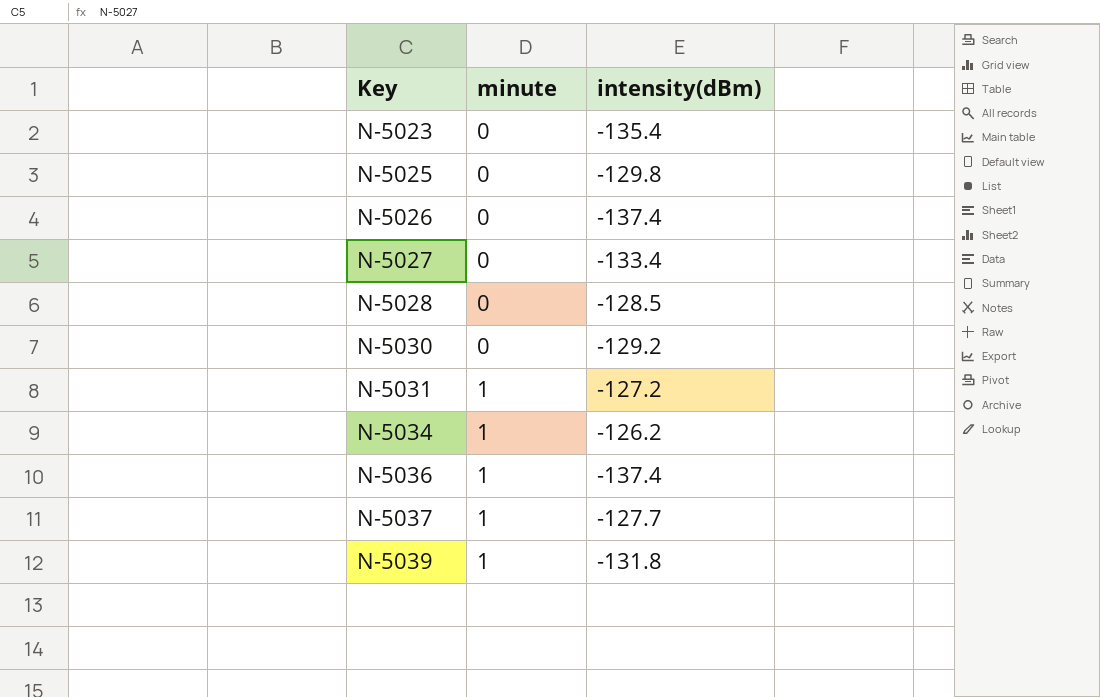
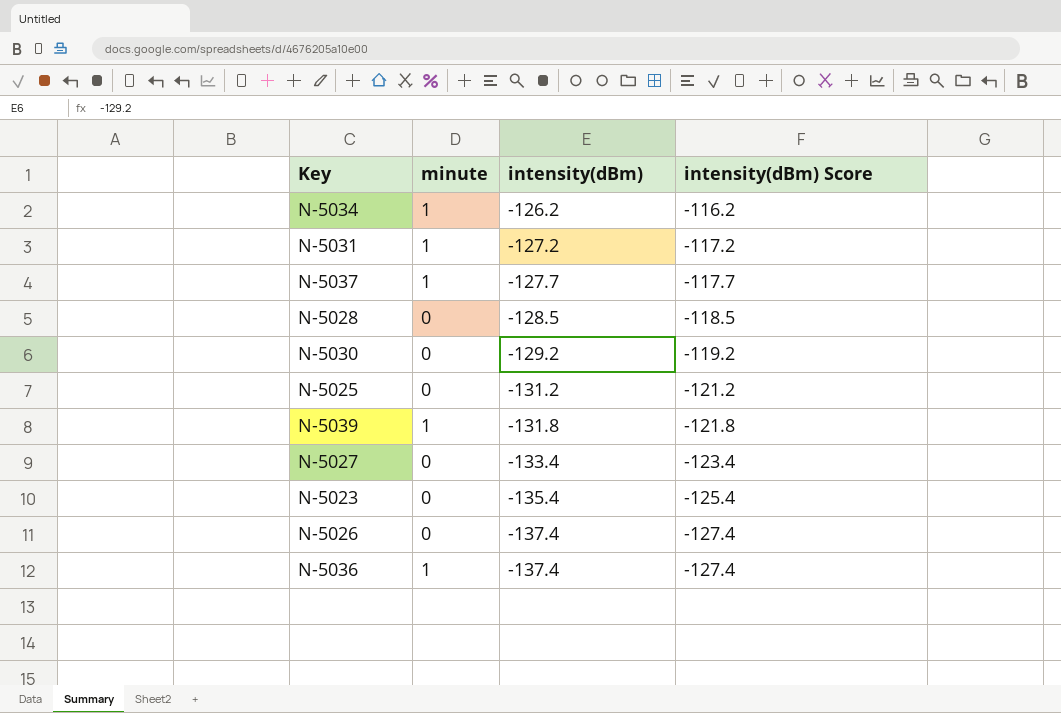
row order: Key ascending -> intensity(dBm) descending
column intensity(dBm) Score | formula: none -> [intensity(dBm)] + 10
N-5025 | intensity(dBm): -129.8 -> -131.2

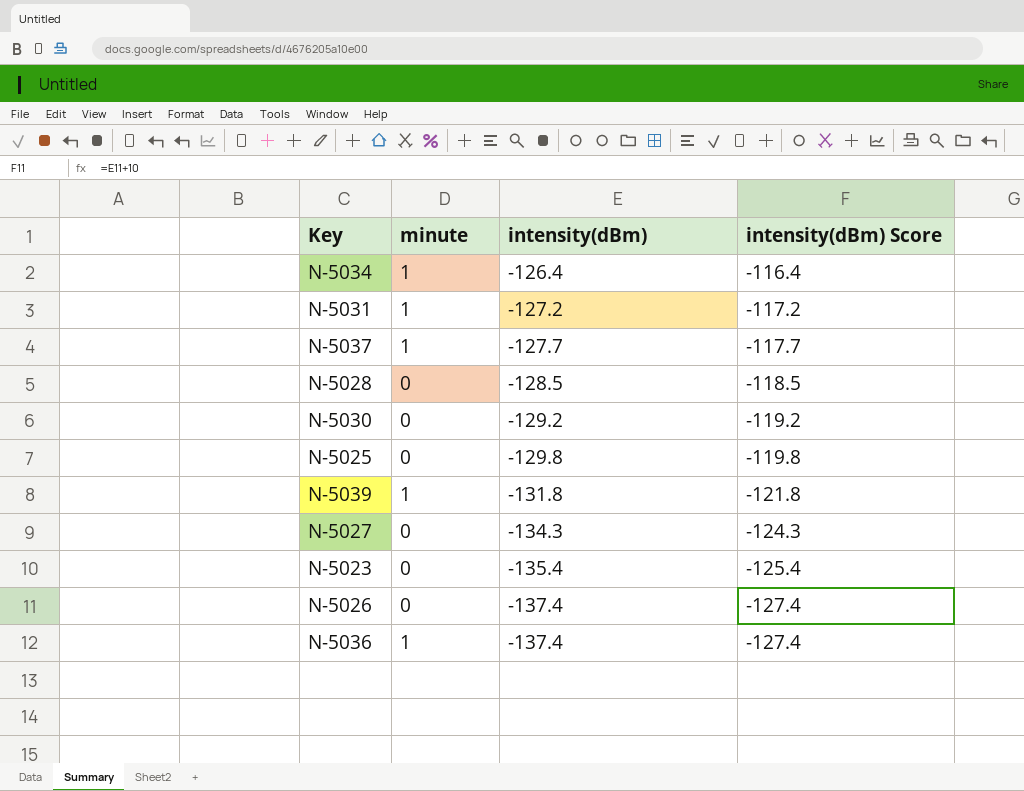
N-5034 | intensity(dBm): -126.2 -> -126.4
N-5034 | intensity(dBm) Score: -116.2 -> -116.4
N-5025 | intensity(dBm): -131.2 -> -129.8
N-5025 | intensity(dBm) Score: -121.2 -> -119.8
N-5027 | intensity(dBm): -133.4 -> -134.3
N-5027 | intensity(dBm) Score: -123.4 -> -124.3

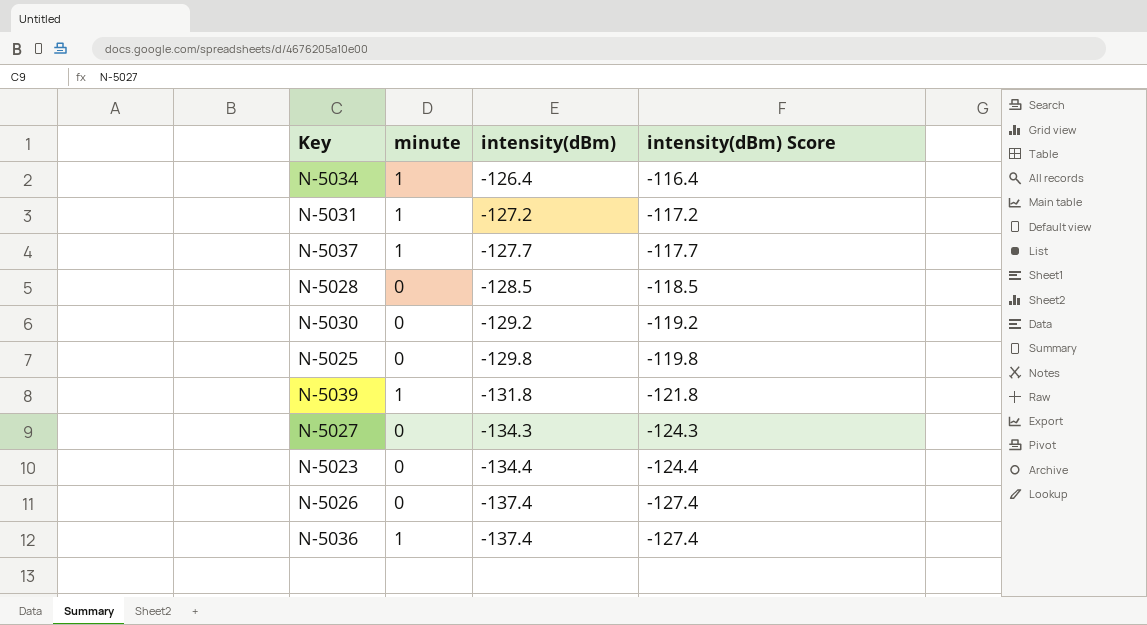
N-5023 | intensity(dBm): -135.4 -> -134.4
N-5023 | intensity(dBm) Score: -125.4 -> -124.4

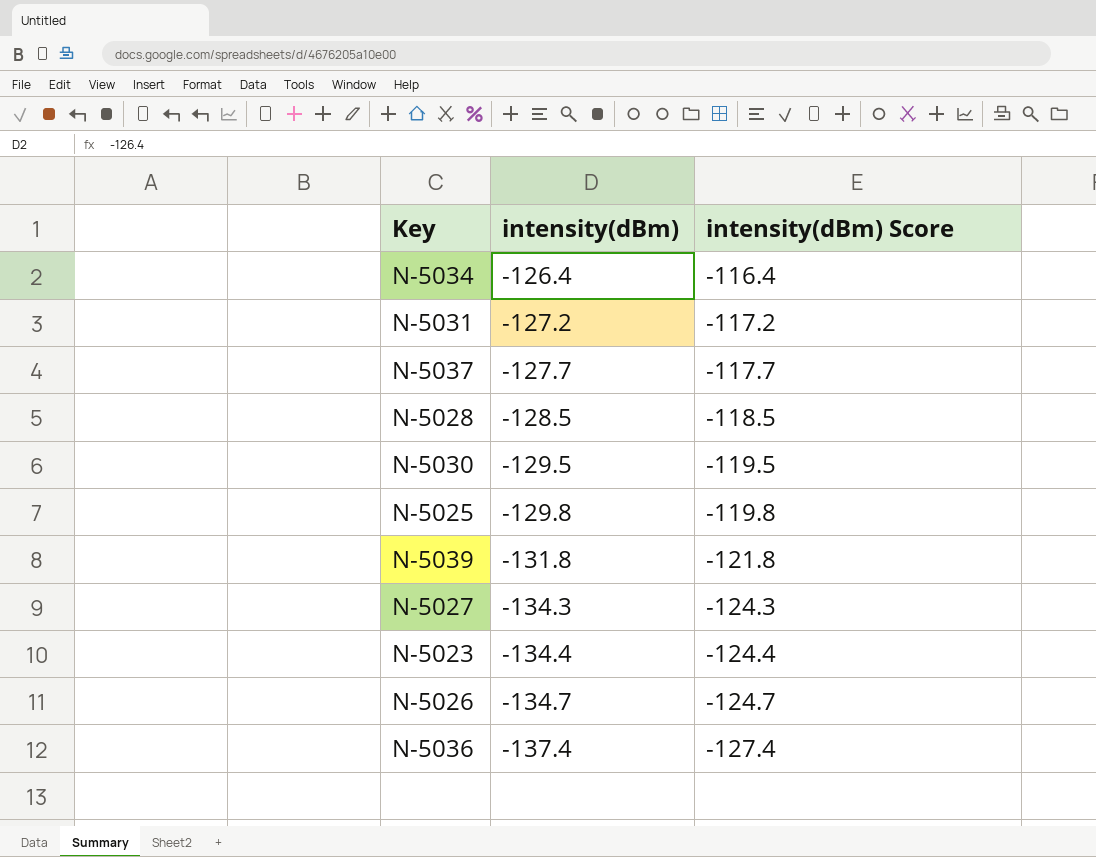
column minute | position: 2 -> none
N-5030 | intensity(dBm): -129.2 -> -129.5
N-5030 | intensity(dBm) Score: -119.2 -> -119.5
N-5026 | intensity(dBm): -137.4 -> -134.7
N-5026 | intensity(dBm) Score: -127.4 -> -124.7

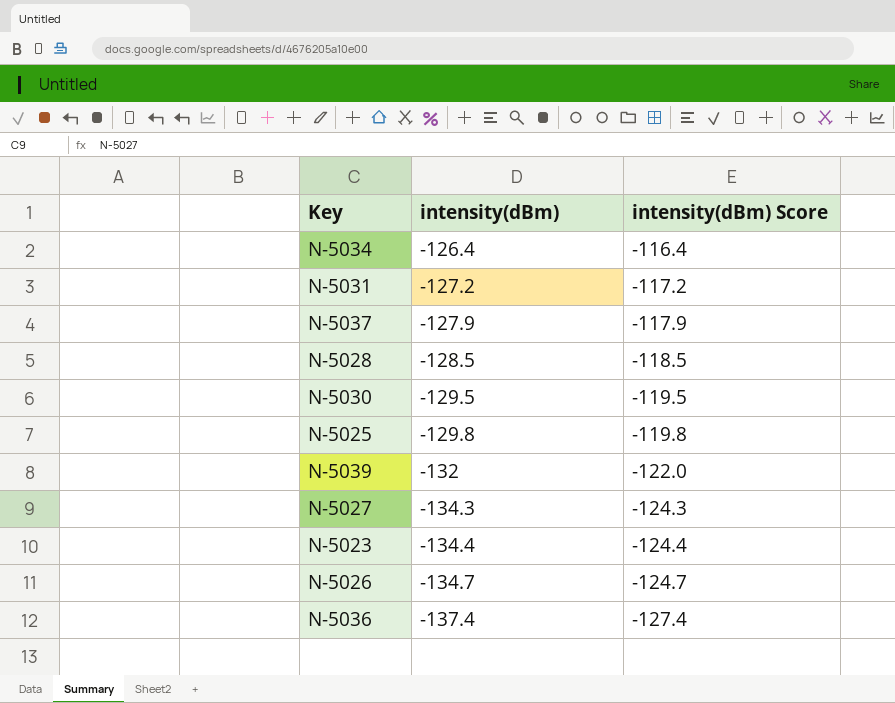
N-5037 | intensity(dBm): -127.7 -> -127.9
N-5037 | intensity(dBm) Score: -117.7 -> -117.9
N-5039 | intensity(dBm): -131.8 -> -132
N-5039 | intensity(dBm) Score: -121.8 -> -122.0

